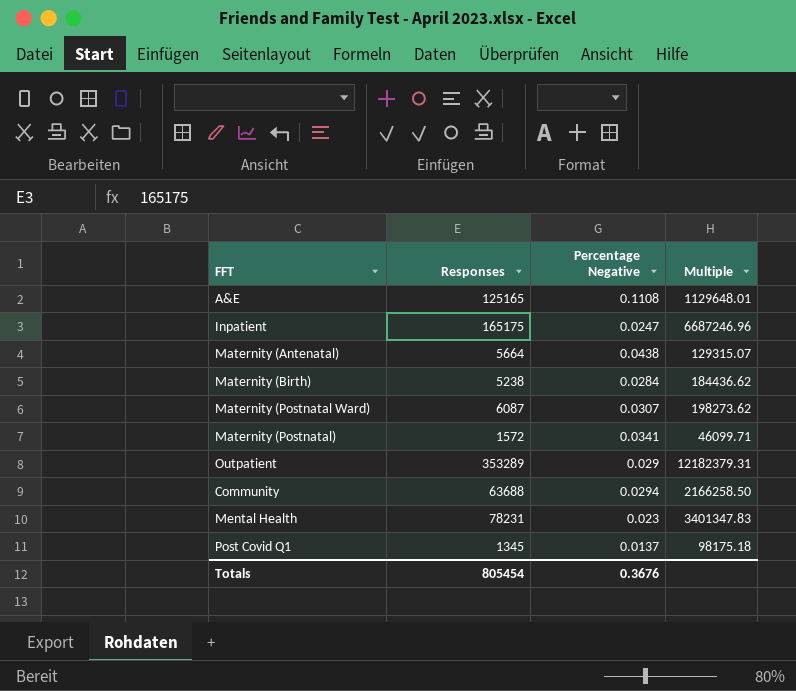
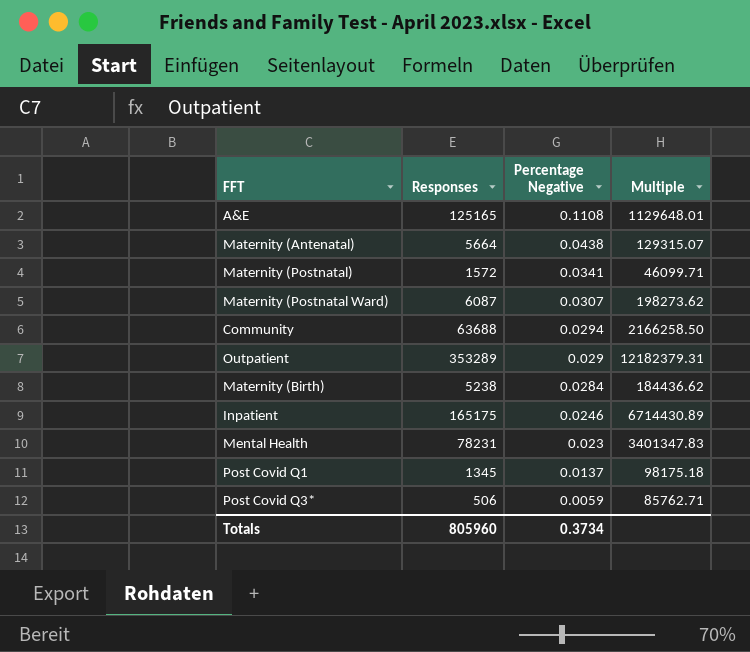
row order: none -> Percentage Negative descending
Inpatient | Percentage Negative: 0.0247 -> 0.0246
Inpatient | Multiple: 6687246.96 -> 6714430.89
row Post Covid Q3*: none -> 506 | 0.0059 | 85762.71
Totals | Responses: 805454 -> 805960
Totals | Percentage Negative: 0.3676 -> 0.3734

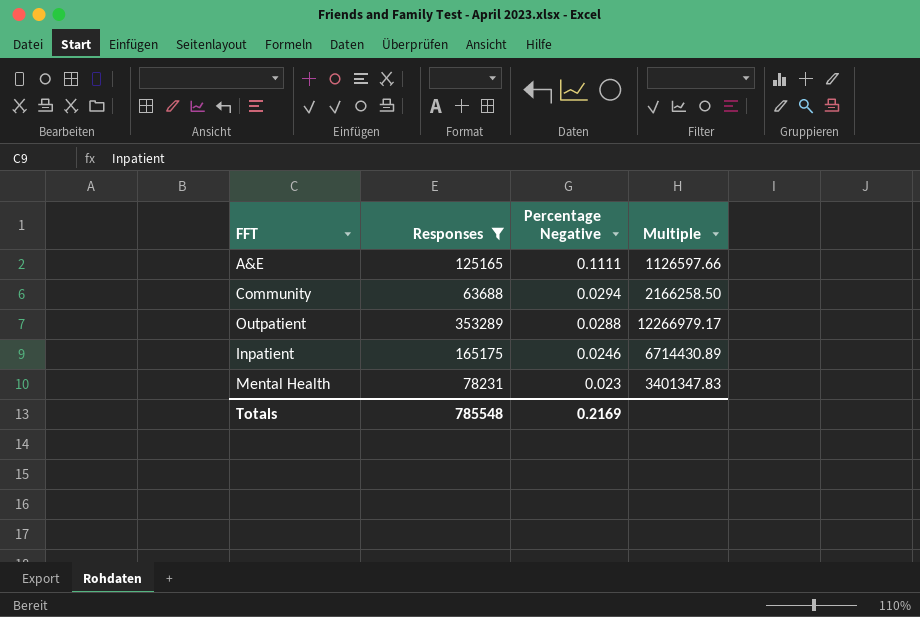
filter: none -> Responses >= 63688
A&E | Percentage Negative: 0.1108 -> 0.1111
A&E | Multiple: 1129648.01 -> 1126597.66
Outpatient | Percentage Negative: 0.029 -> 0.0288
Outpatient | Multiple: 12182379.31 -> 12266979.17
Totals | Responses: 805960 -> 785548
Totals | Percentage Negative: 0.3734 -> 0.2169

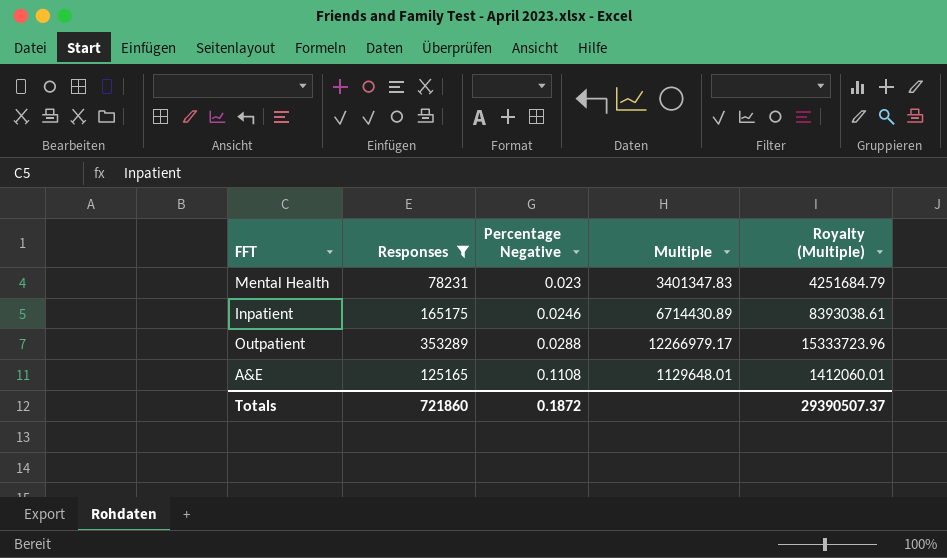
row order: Percentage Negative descending -> Percentage Negative ascending
column Royalty (Multiple) | formula: none -> [Multiple] * 1.25
row Community: 63688 | 0.0294 | 2166258.50 -> none
A&E | Percentage Negative: 0.1111 -> 0.1108
A&E | Multiple: 1126597.66 -> 1129648.01
Totals | Responses: 785548 -> 721860
Totals | Percentage Negative: 0.2169 -> 0.1872

